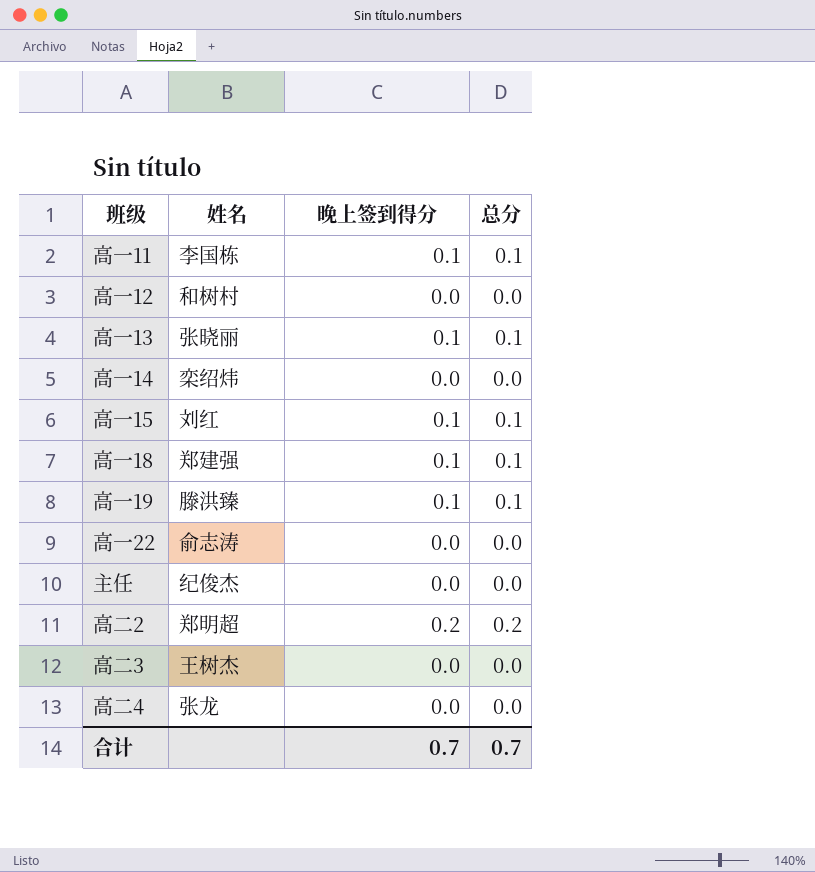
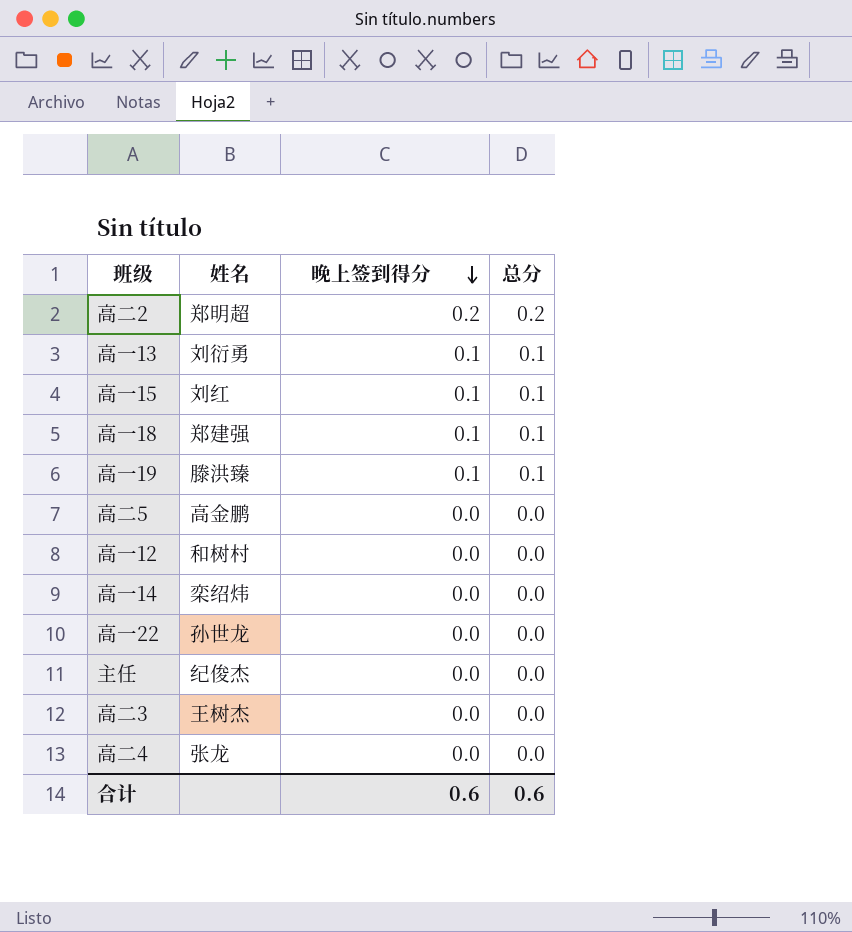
row order: none -> 晚上签到得分 descending
row 高一11: 李国栋 | 0.1 | 0.1 -> none
高一13 | 姓名: 张晓丽 -> 刘衍勇
row 高二5: none -> 高金鹏 | 0.0 | 0.0
高一22 | 姓名: 俞志涛 -> 孙世龙
合计 | 晚上签到得分: 0.7 -> 0.6
合计 | 总分: 0.7 -> 0.6

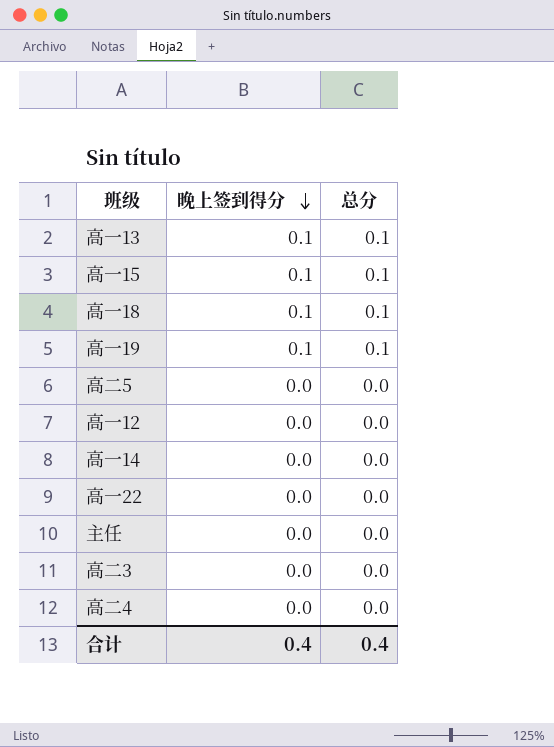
column 姓名 | position: 2 -> none
row 高二2: 郑明超 | 0.2 | 0.2 -> none
合计 | 晚上签到得分: 0.6 -> 0.4
合计 | 总分: 0.6 -> 0.4

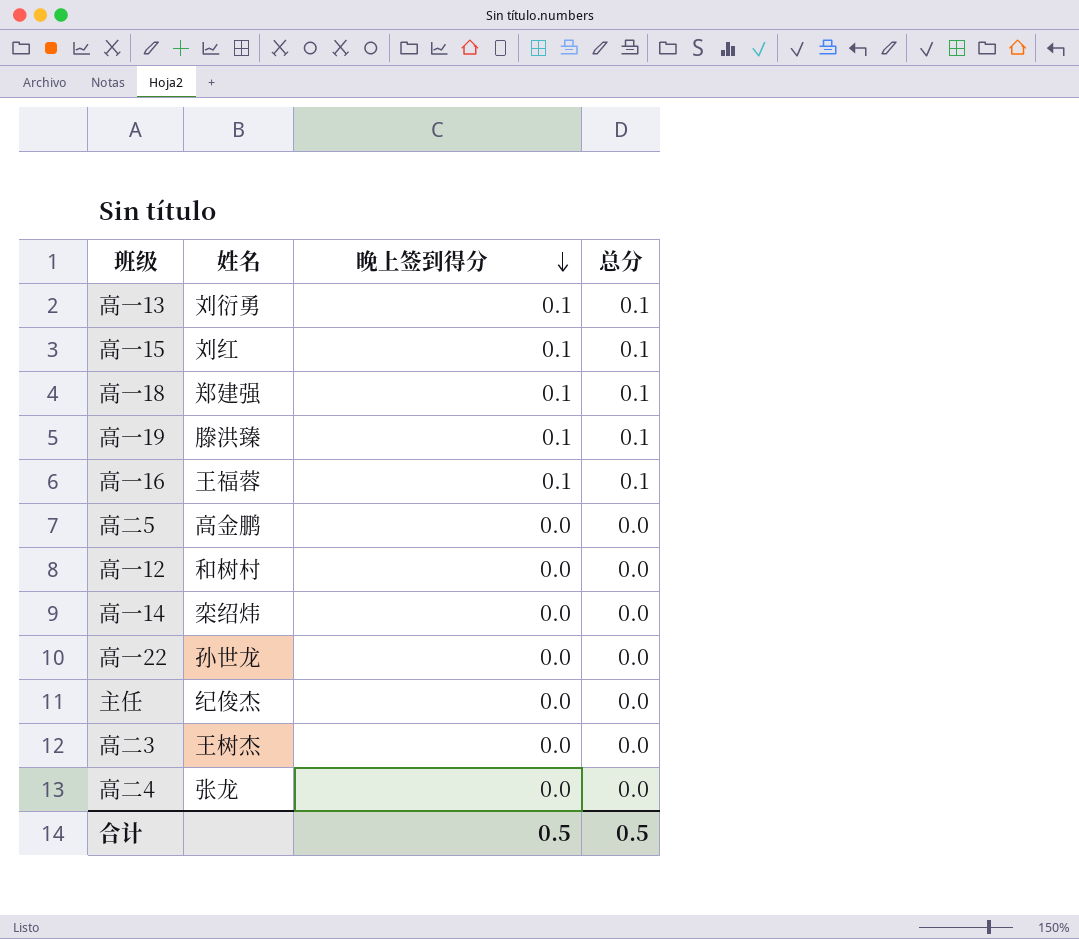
column 姓名 | position: none -> 2
row 高一16: none -> 王福蓉 | 0.1 | 0.1
合计 | 晚上签到得分: 0.4 -> 0.5
合计 | 总分: 0.4 -> 0.5

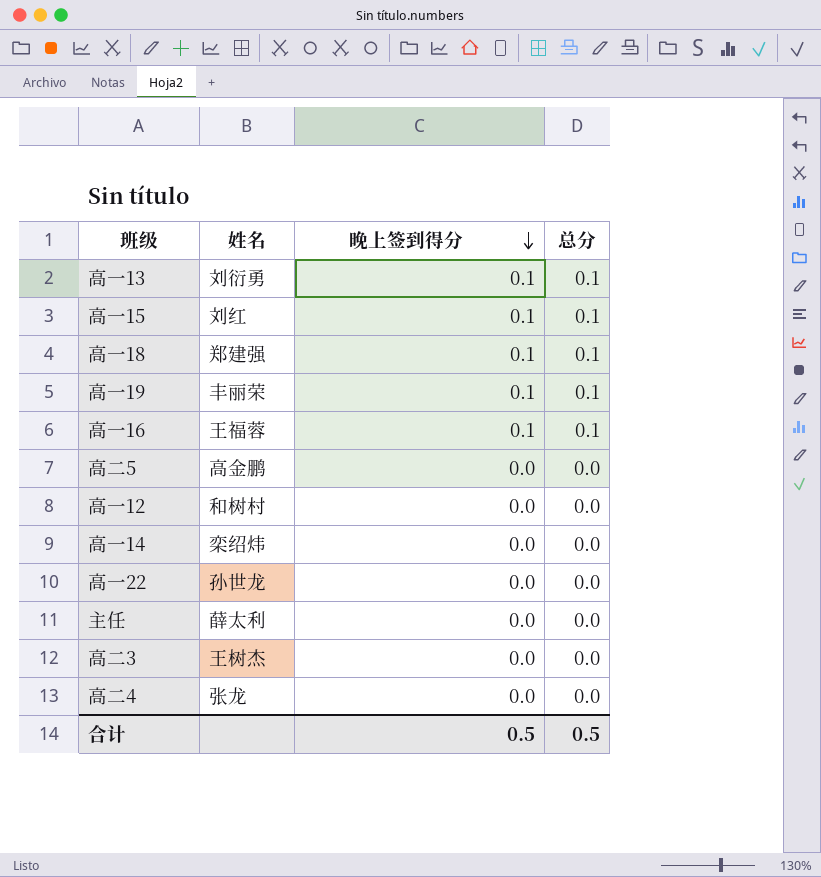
高一19 | 姓名: 滕洪臻 -> 丰丽荣
主任 | 姓名: 纪俊杰 -> 薛太利

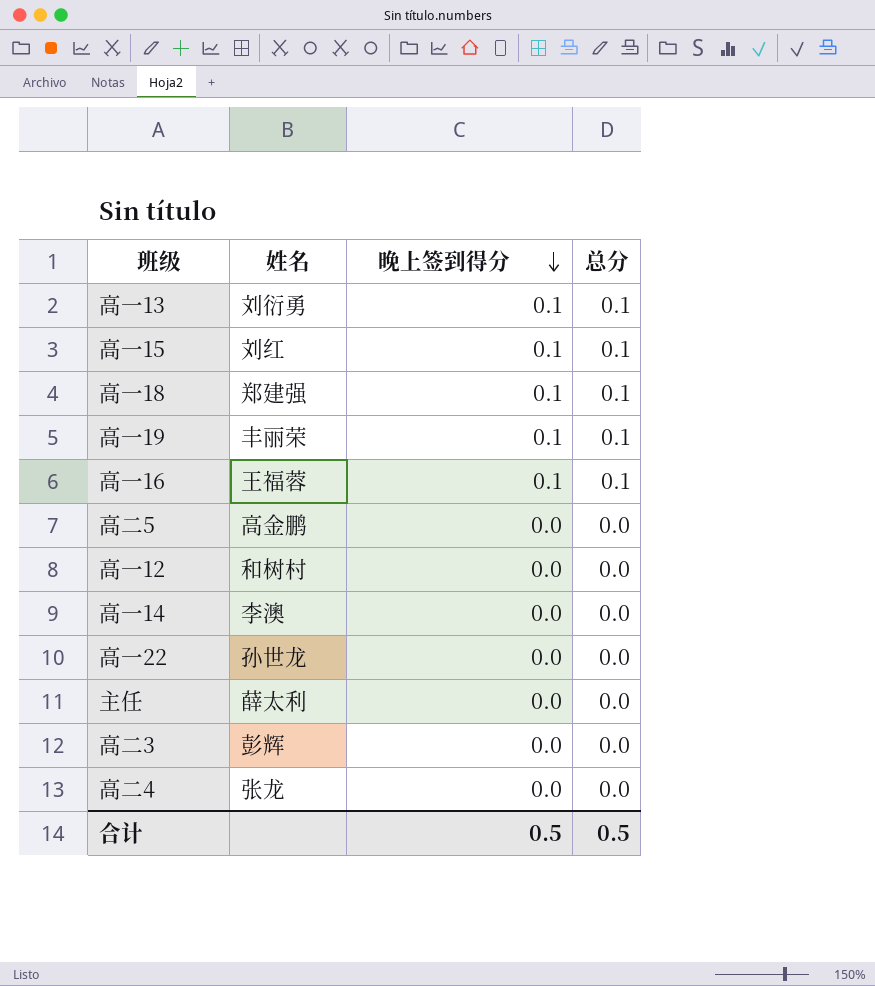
高一14 | 姓名: 栾绍炜 -> 李澳
高二3 | 姓名: 王树杰 -> 彭辉

